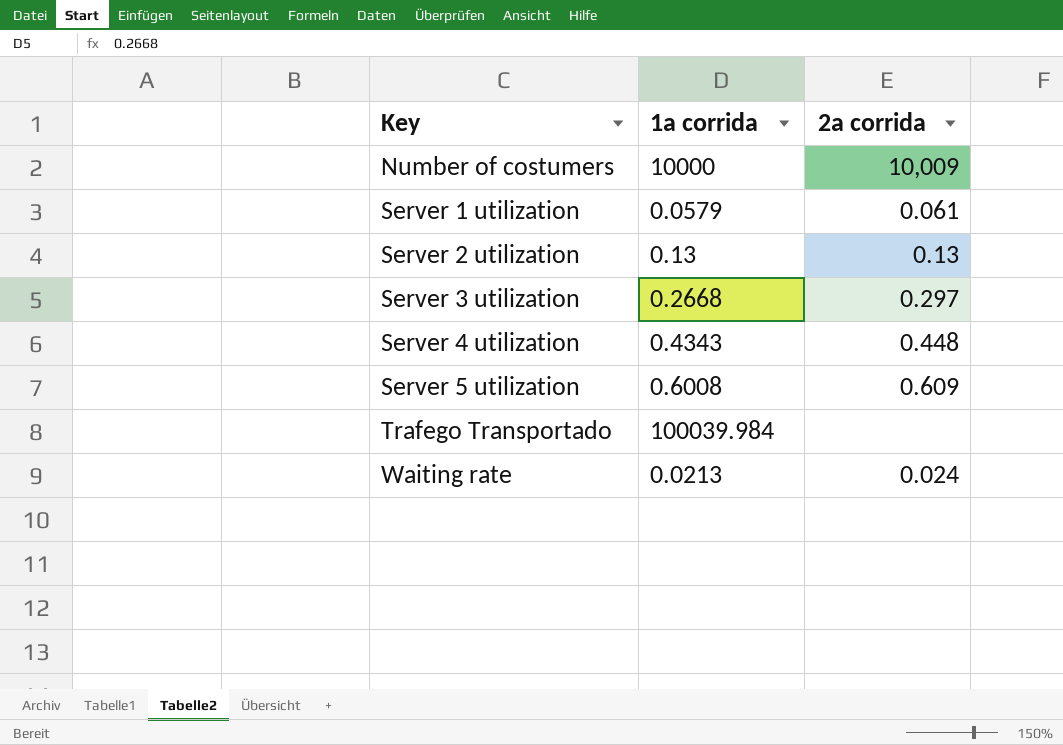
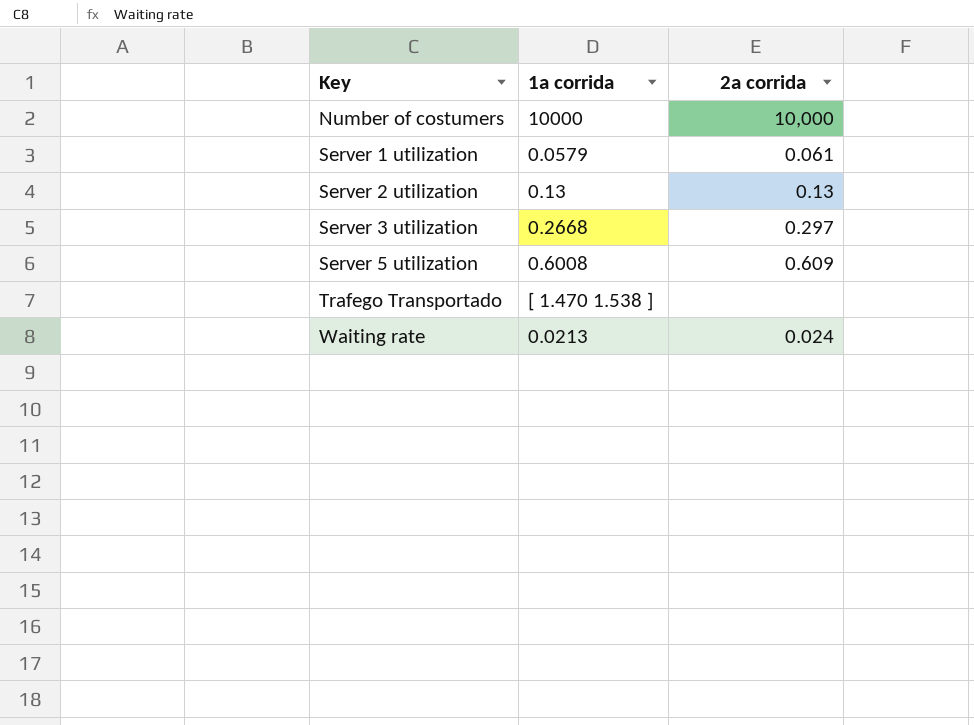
row Server 4 utilization: 0.4343 | 0.448 -> none
Number of costumers | 2a corrida: 10,009 -> 10,000
Trafego Transportado | 1a corrida: 100039.984 -> [ 1.470 1.538 ]

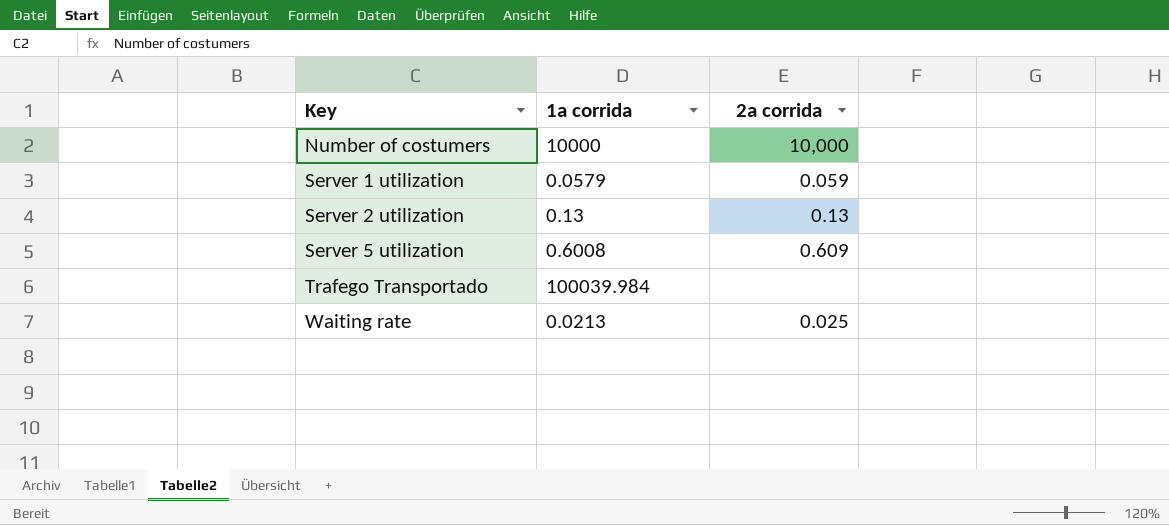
row Server 3 utilization: 0.2668 | 0.297 -> none
Server 1 utilization | 2a corrida: 0.061 -> 0.059
Trafego Transportado | 1a corrida: [ 1.470 1.538 ] -> 100039.984
Waiting rate | 2a corrida: 0.024 -> 0.025

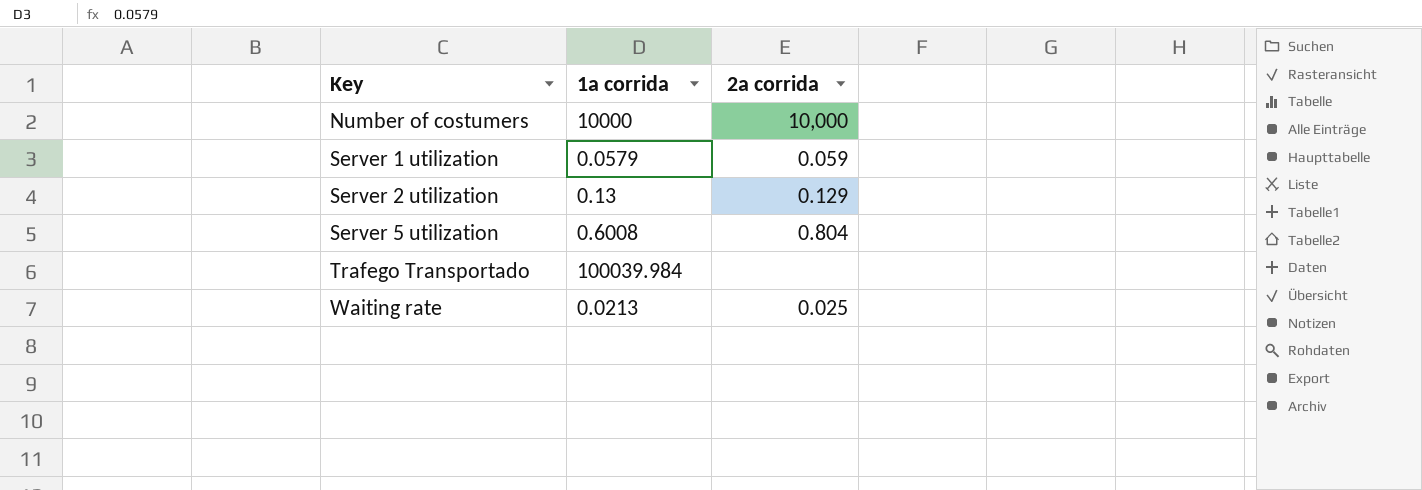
Server 2 utilization | 2a corrida: 0.13 -> 0.129
Server 5 utilization | 2a corrida: 0.609 -> 0.804

